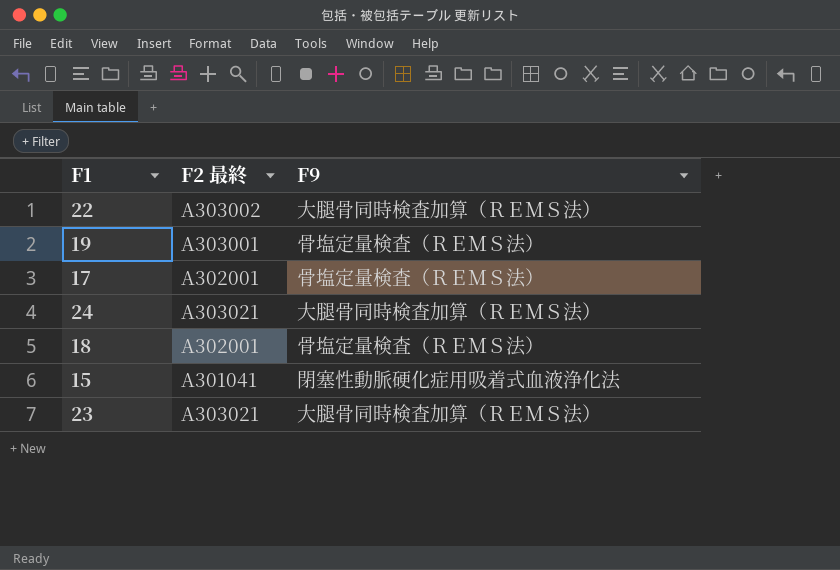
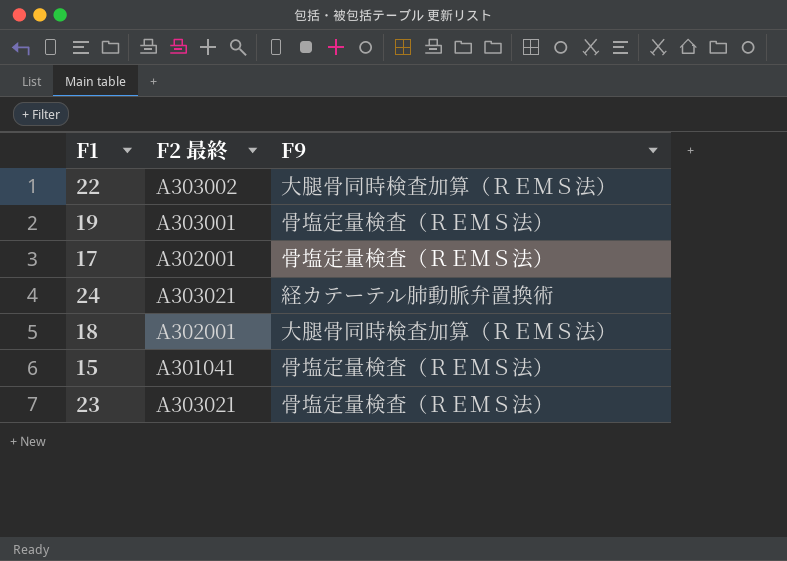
24 | F9: 大腿骨同時検査加算（ＲＥＭＳ法） -> 経カテーテル肺動脈弁置換術
18 | F9: 骨塩定量検査（ＲＥＭＳ法） -> 大腿骨同時検査加算（ＲＥＭＳ法）
15 | F9: 閉塞性動脈硬化症用吸着式血液浄化法 -> 骨塩定量検査（ＲＥＭＳ法）
23 | F9: 大腿骨同時検査加算（ＲＥＭＳ法） -> 骨塩定量検査（ＲＥＭＳ法）

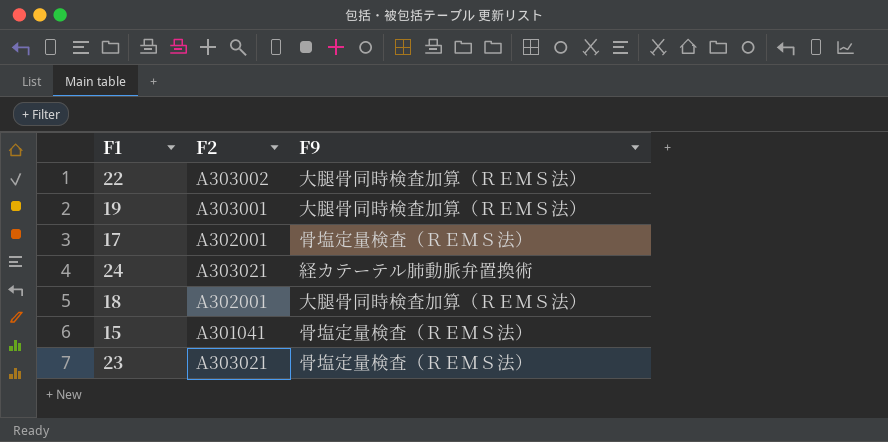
column name: F2 最終 -> F2
19 | F9: 骨塩定量検査（ＲＥＭＳ法） -> 大腿骨同時検査加算（ＲＥＭＳ法）

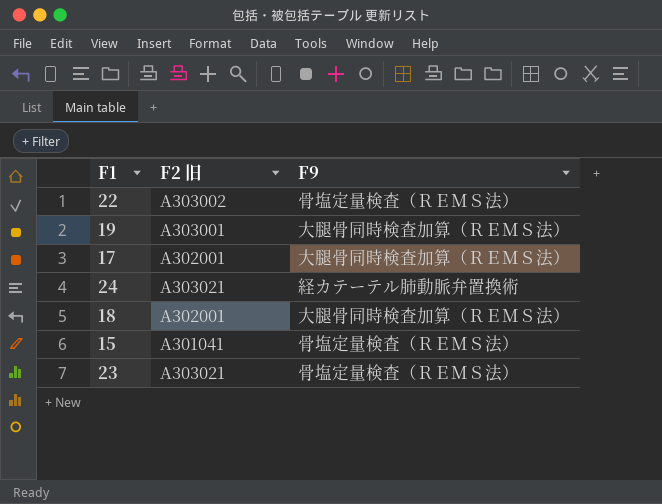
column name: F2 -> F2 旧
22 | F9: 大腿骨同時検査加算（ＲＥＭＳ法） -> 骨塩定量検査（ＲＥＭＳ法）
17 | F9: 骨塩定量検査（ＲＥＭＳ法） -> 大腿骨同時検査加算（ＲＥＭＳ法）

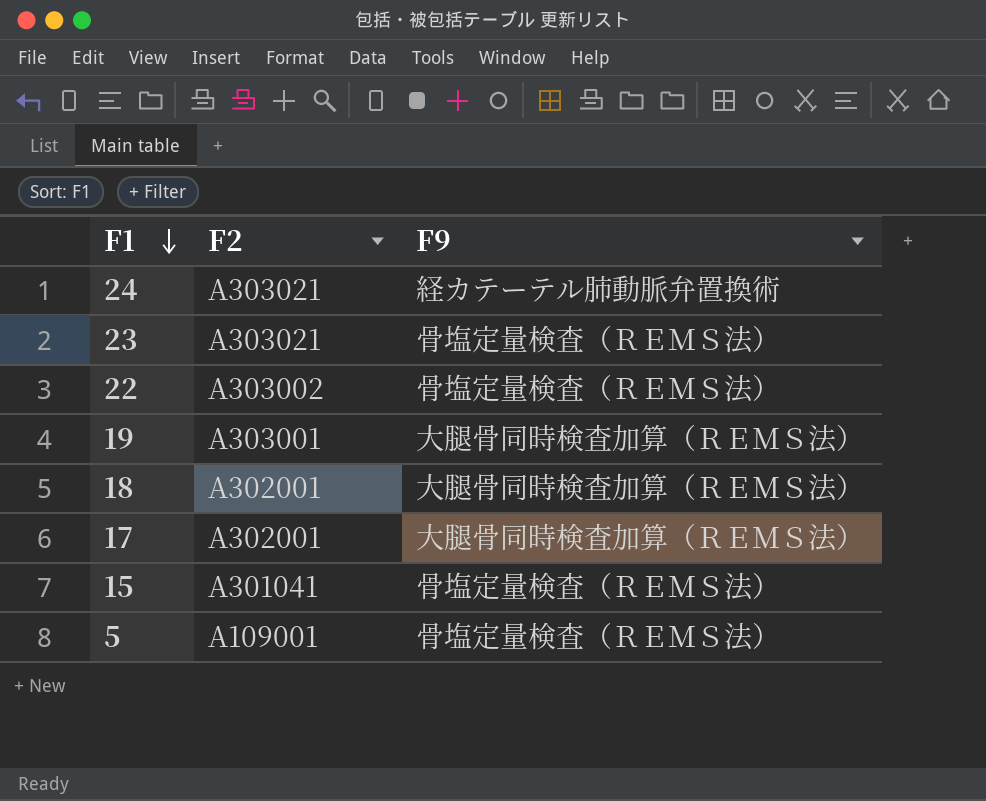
row order: none -> F1 descending
column name: F2 旧 -> F2
row 5: none -> A109001 | 骨塩定量検査（ＲＥＭＳ法）

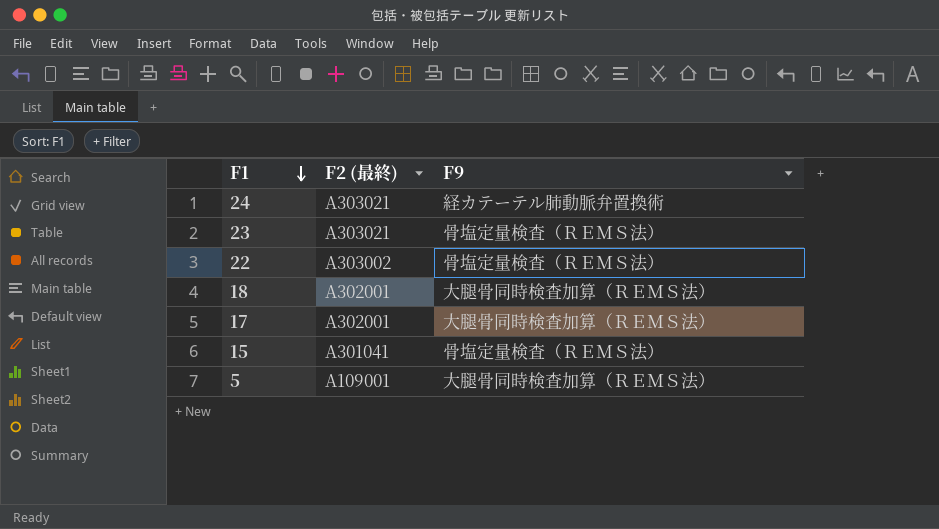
column name: F2 -> F2 (最終)
row 19: A303001 | 大腿骨同時検査加算（ＲＥＭＳ法） -> none
5 | F9: 骨塩定量検査（ＲＥＭＳ法） -> 大腿骨同時検査加算（ＲＥＭＳ法）

